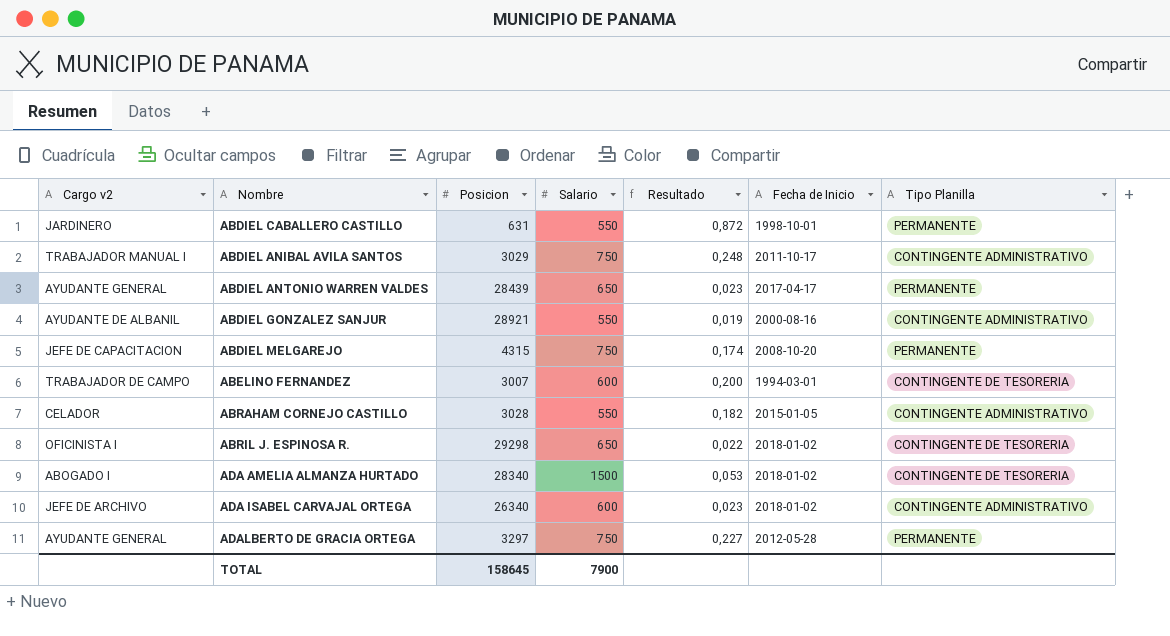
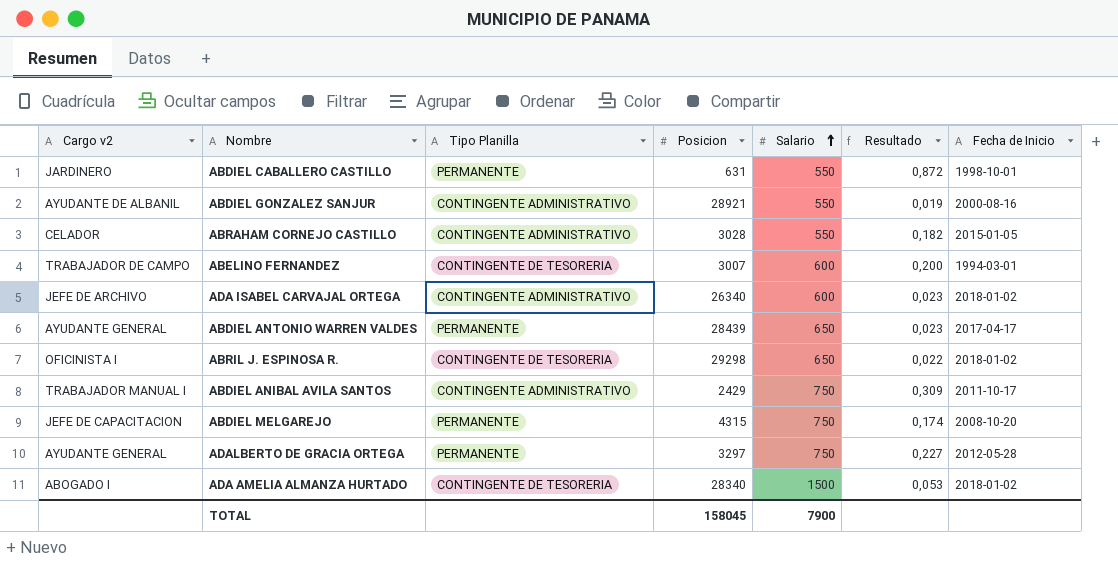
row order: none -> Salario ascending
column Tipo Planilla | position: 7 -> 3
ABDIEL ANIBAL AVILA SANTOS | Posicion: 3029 -> 2429
ABDIEL ANIBAL AVILA SANTOS | Resultado: 0,248 -> 0,309
TOTAL | Posicion: 158645 -> 158045

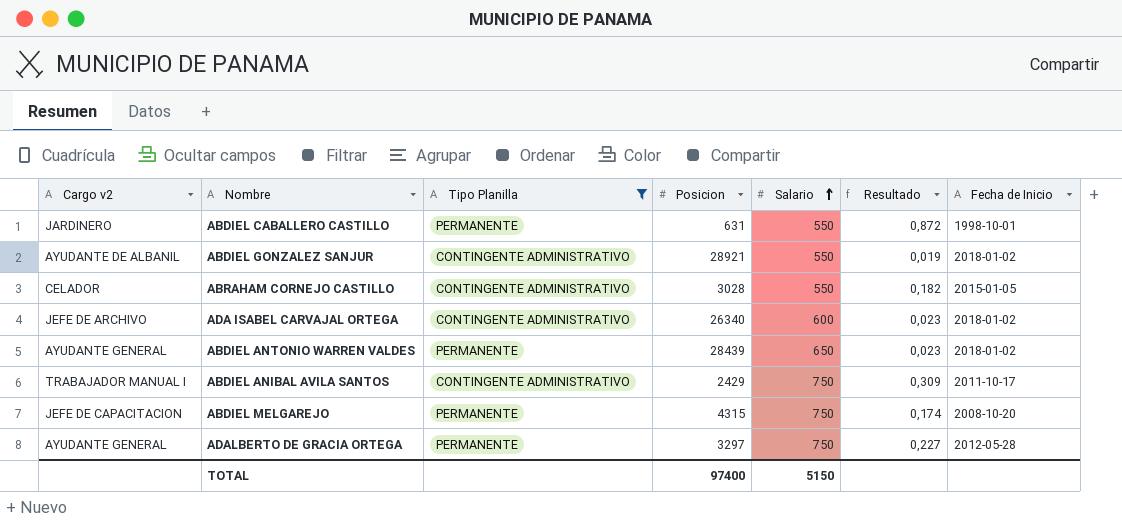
filter: none -> Tipo Planilla != CONTINGENTE DE TESORERIA
ABDIEL GONZALEZ SANJUR | Fecha de Inicio: 2000-08-16 -> 2018-01-02
ABDIEL ANTONIO WARREN VALDES | Fecha de Inicio: 2017-04-17 -> 2018-01-02
TOTAL | Posicion: 158045 -> 97400
TOTAL | Salario: 7900 -> 5150

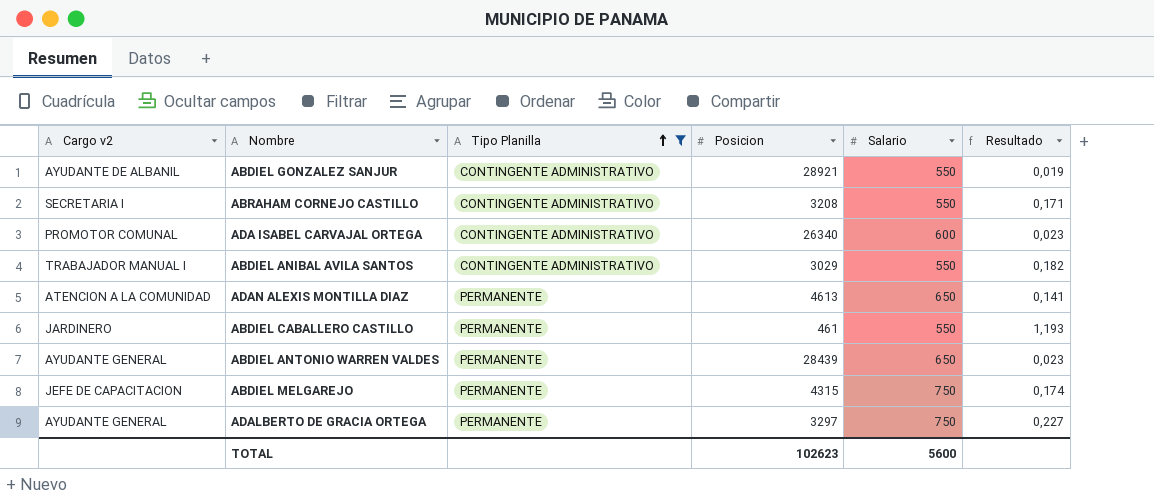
row order: Salario ascending -> Tipo Planilla ascending
column Fecha de Inicio | position: 7 -> none
ABRAHAM CORNEJO CASTILLO | Cargo v2: CELADOR -> SECRETARIA I
ABRAHAM CORNEJO CASTILLO | Posicion: 3028 -> 3208
ABRAHAM CORNEJO CASTILLO | Resultado: 0,182 -> 0,171
ADA ISABEL CARVAJAL ORTEGA | Cargo v2: JEFE DE ARCHIVO -> PROMOTOR COMUNAL
ABDIEL ANIBAL AVILA SANTOS | Posicion: 2429 -> 3029
ABDIEL ANIBAL AVILA SANTOS | Salario: 750 -> 550
ABDIEL ANIBAL AVILA SANTOS | Resultado: 0,309 -> 0,182
row ADAN ALEXIS MONTILLA DIAZ: none -> ATENCION A LA COMUNIDAD | PERMANENTE | 4613 | 650 | 0,141
ABDIEL CABALLERO CASTILLO | Posicion: 631 -> 461
ABDIEL CABALLERO CASTILLO | Resultado: 0,872 -> 1,193
TOTAL | Posicion: 97400 -> 102623
TOTAL | Salario: 5150 -> 5600

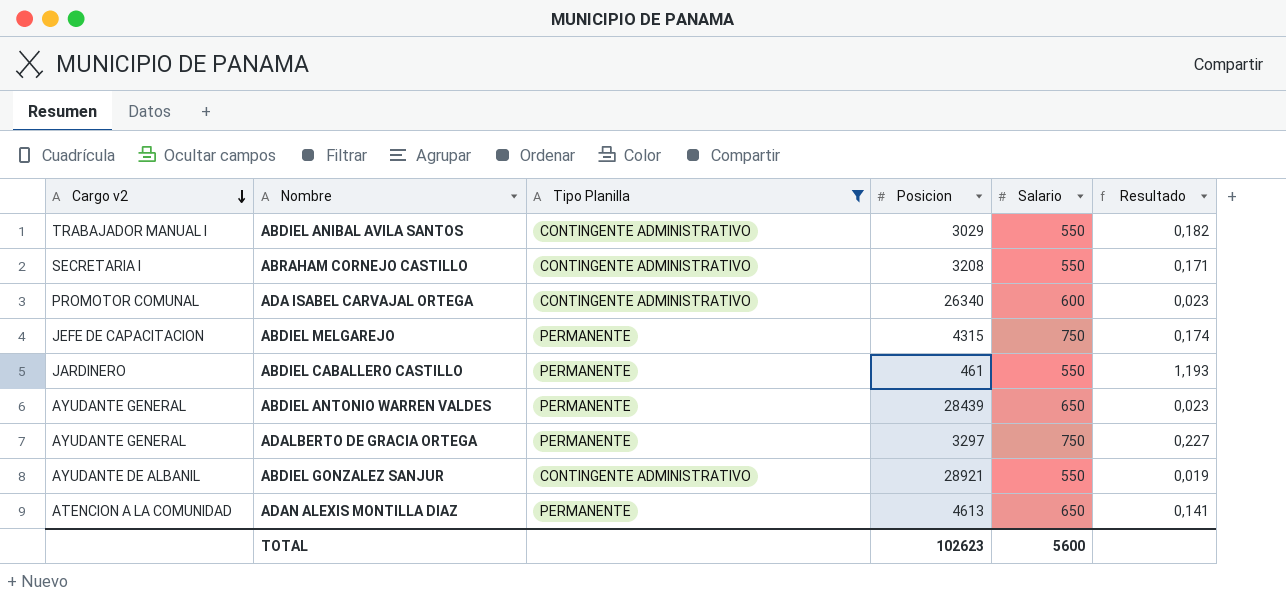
row order: Tipo Planilla ascending -> Cargo v2 descending

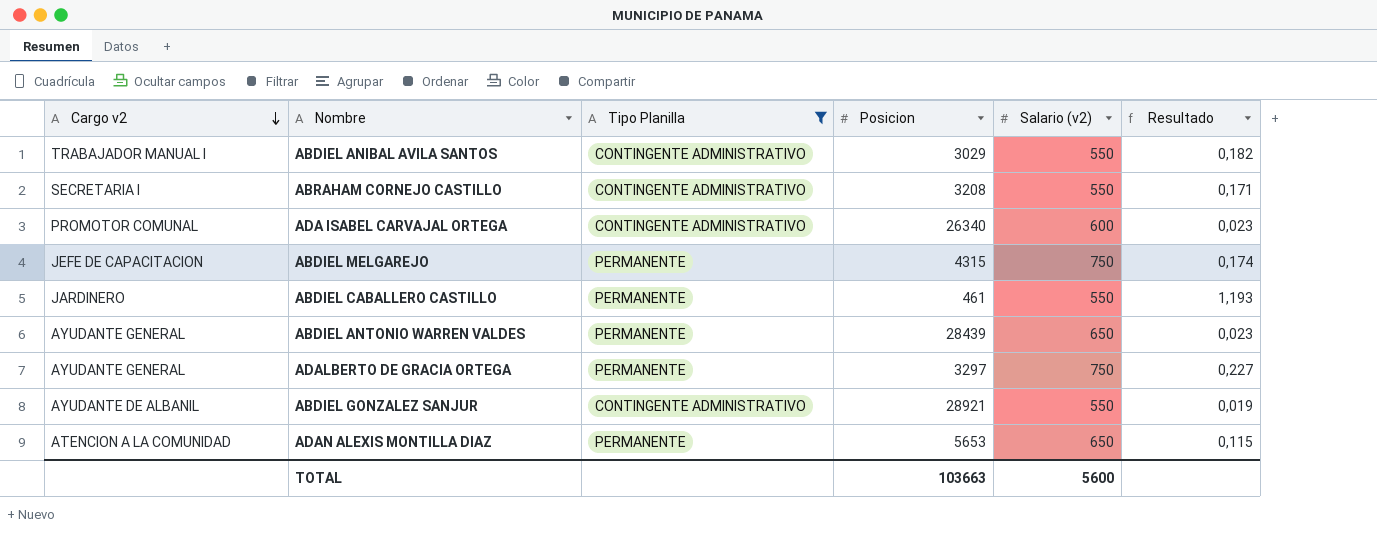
column name: Salario -> Salario (v2)
ADAN ALEXIS MONTILLA DIAZ | Posicion: 4613 -> 5653
ADAN ALEXIS MONTILLA DIAZ | Resultado: 0,141 -> 0,115
TOTAL | Posicion: 102623 -> 103663

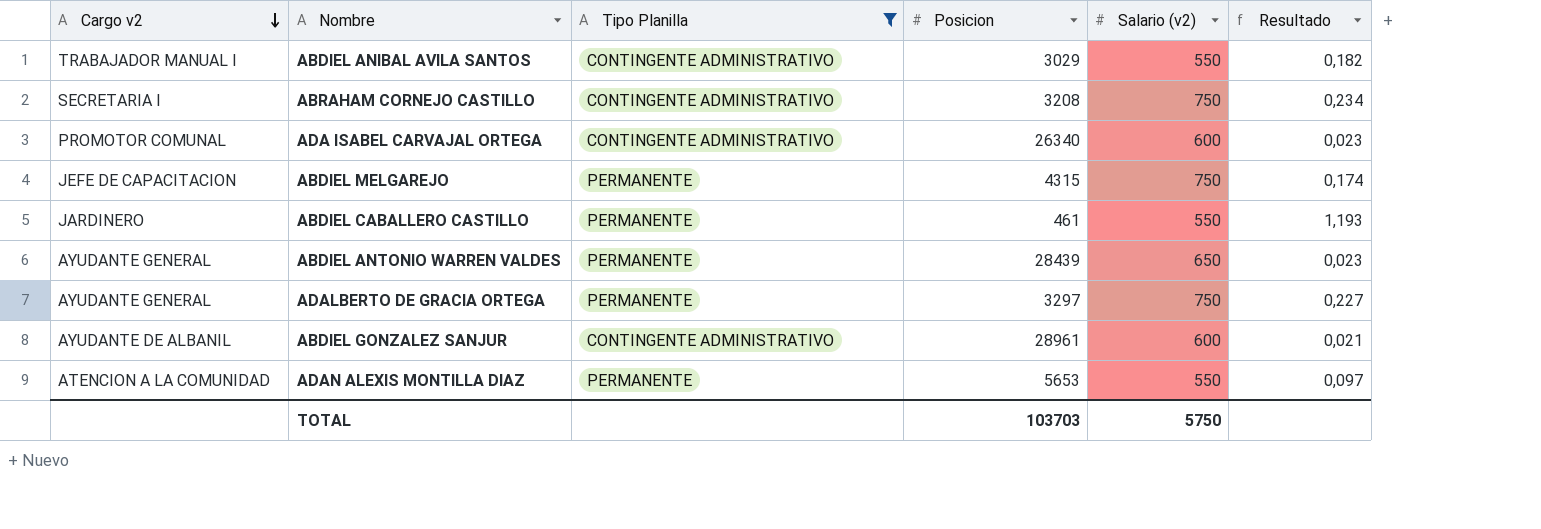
ABRAHAM CORNEJO CASTILLO | Salario (v2): 550 -> 750
ABRAHAM CORNEJO CASTILLO | Resultado: 0,171 -> 0,234
ABDIEL GONZALEZ SANJUR | Posicion: 28921 -> 28961
ABDIEL GONZALEZ SANJUR | Salario (v2): 550 -> 600
ABDIEL GONZALEZ SANJUR | Resultado: 0,019 -> 0,021
ADAN ALEXIS MONTILLA DIAZ | Salario (v2): 650 -> 550
ADAN ALEXIS MONTILLA DIAZ | Resultado: 0,115 -> 0,097
TOTAL | Posicion: 103663 -> 103703
TOTAL | Salario (v2): 5600 -> 5750

